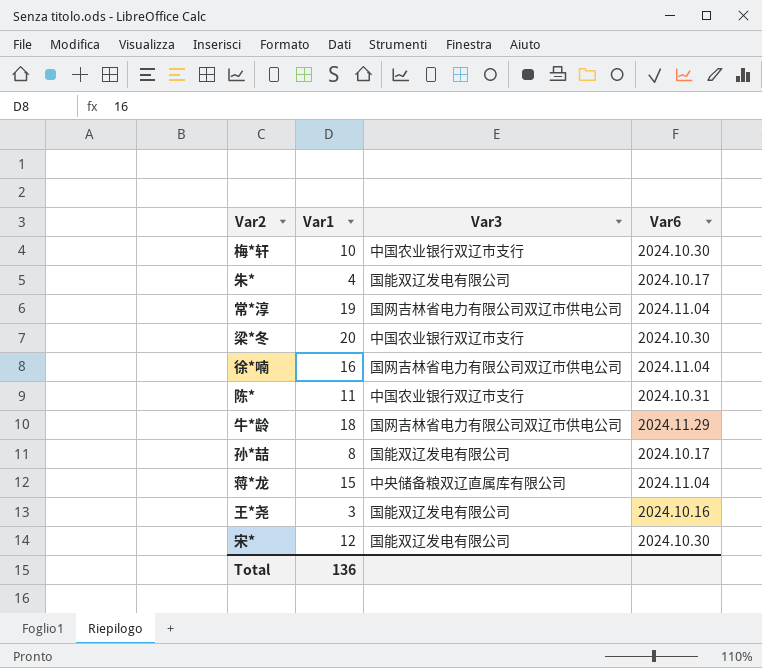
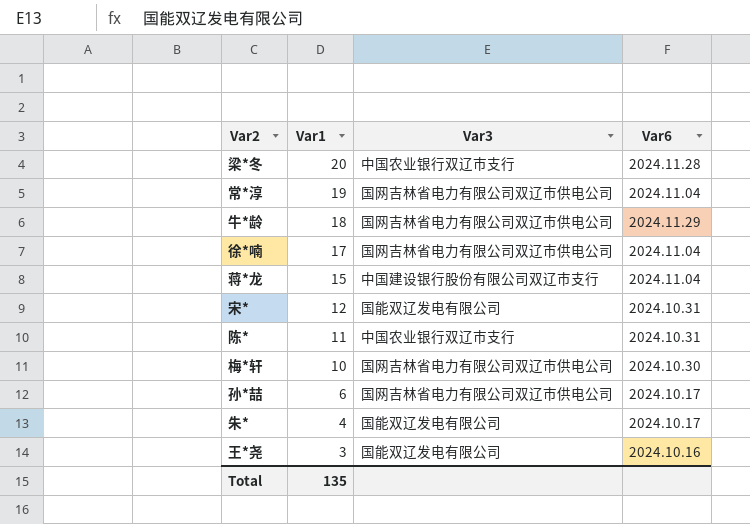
row order: none -> Var1 descending
梁*冬 | Var6: 2024.10.30 -> 2024.11.28
徐*喃 | Var1: 16 -> 17
蒋*龙 | Var3: 中央储备粮双辽直属库有限公司 -> 中国建设银行股份有限公司双辽市支行
宋* | Var6: 2024.10.30 -> 2024.10.31
梅*轩 | Var3: 中国农业银行双辽市支行 -> 国网吉林省电力有限公司双辽市供电公司
孙*喆 | Var1: 8 -> 6
孙*喆 | Var3: 国能双辽发电有限公司 -> 国网吉林省电力有限公司双辽市供电公司
Total | Var1: 136 -> 135

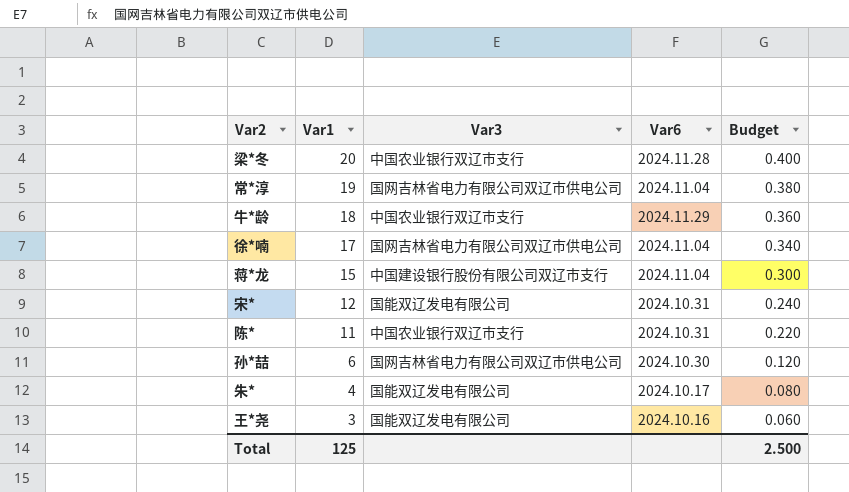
column Budget | formula: none -> [Var1] * 0.02
row 梅*轩: 10 | 国网吉林省电力有限公司双辽市供电公司 | 2024.10.30 -> none
牛*龄 | Var3: 国网吉林省电力有限公司双辽市供电公司 -> 中国农业银行双辽市支行
孙*喆 | Var6: 2024.10.17 -> 2024.10.30
Total | Var1: 135 -> 125

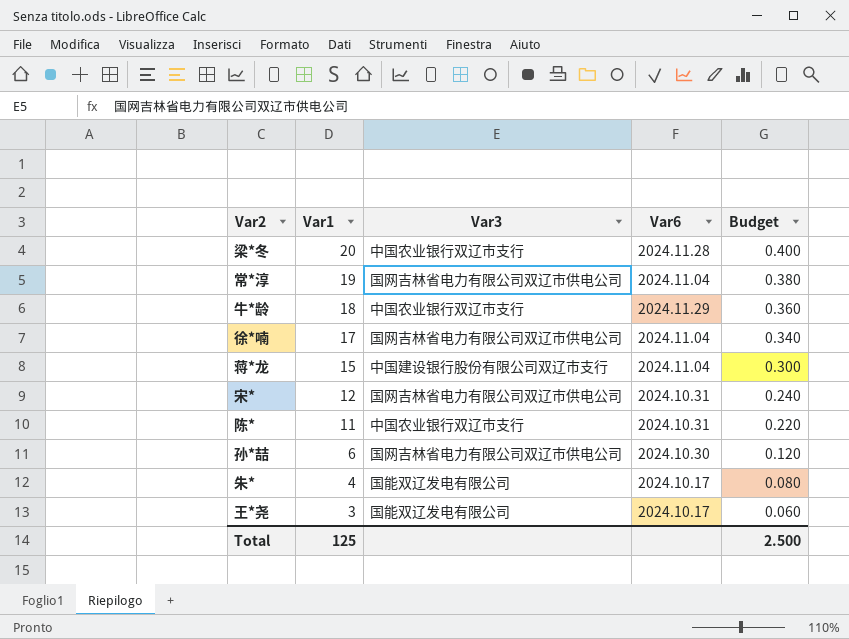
宋* | Var3: 国能双辽发电有限公司 -> 国网吉林省电力有限公司双辽市供电公司
王*尧 | Var6: 2024.10.16 -> 2024.10.17

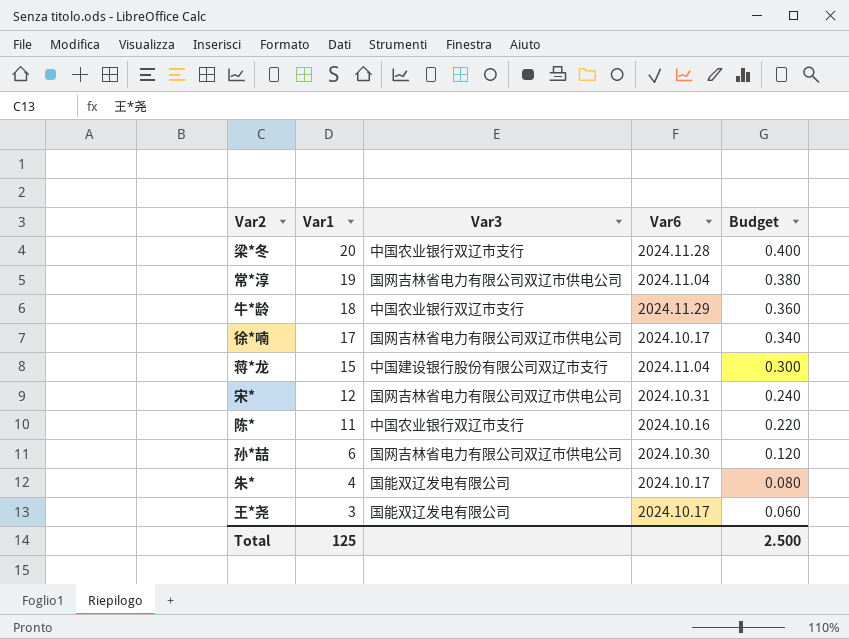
徐*喃 | Var6: 2024.11.04 -> 2024.10.17
陈* | Var6: 2024.10.31 -> 2024.10.16

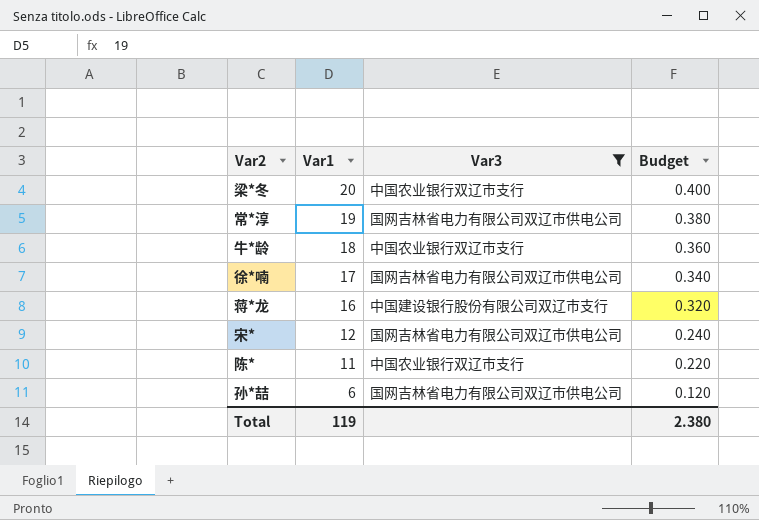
filter: none -> Var3 != 国能双辽发电有限公司
column Var6 | position: 4 -> none
蒋*龙 | Var1: 15 -> 16
蒋*龙 | Budget: 0.300 -> 0.320
Total | Var1: 125 -> 119
Total | Budget: 2.500 -> 2.380

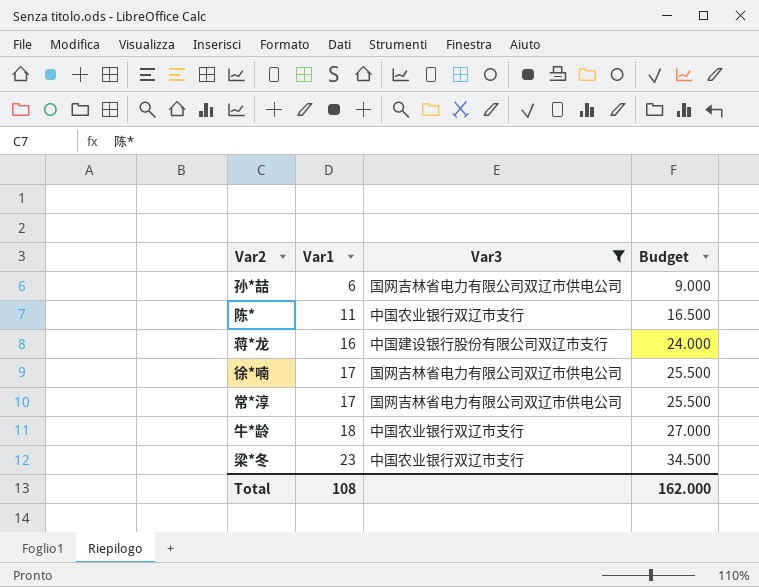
row order: Var1 descending -> Var1 ascending
column Budget | formula: [Var1] * 0.02 -> [Var1] * 1.5
row 宋*: 12 | 国网吉林省电力有限公司双辽市供电公司 | 0.240 -> none
常*淳 | Var1: 19 -> 17
梁*冬 | Var1: 20 -> 23
Total | Var1: 119 -> 108
Total | Budget: 2.380 -> 162.000

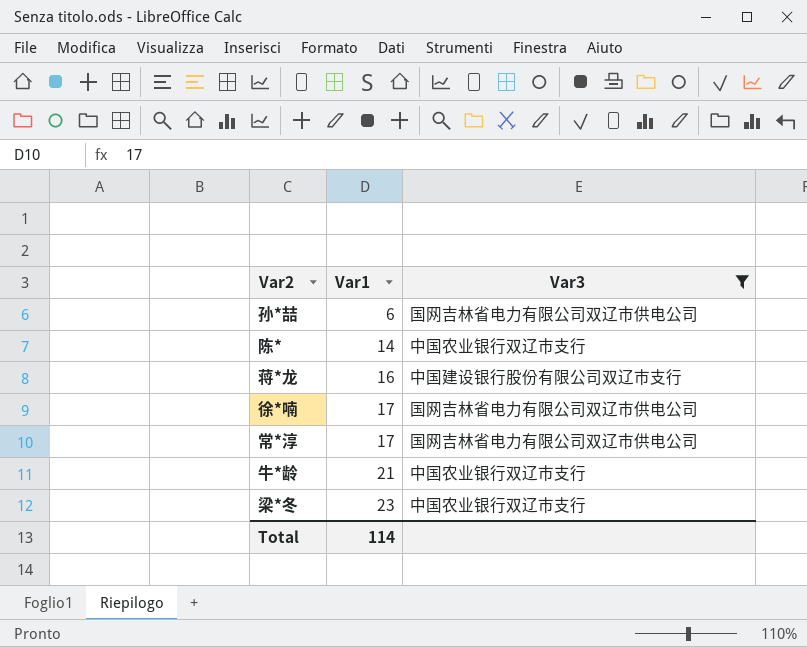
column Budget | formula: [Var1] * 1.5 -> none
陈* | Var1: 11 -> 14
牛*龄 | Var1: 18 -> 21
Total | Var1: 108 -> 114

